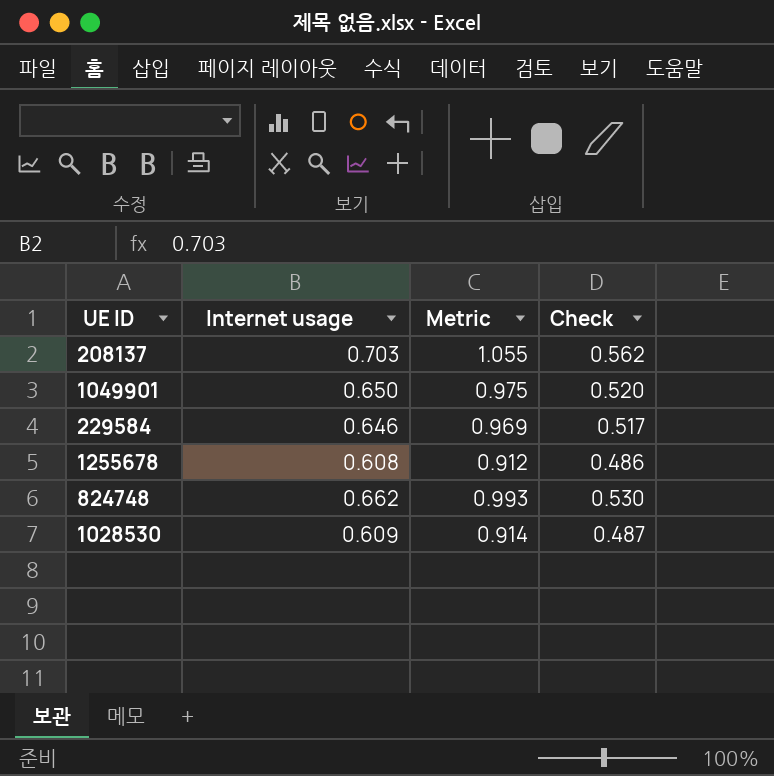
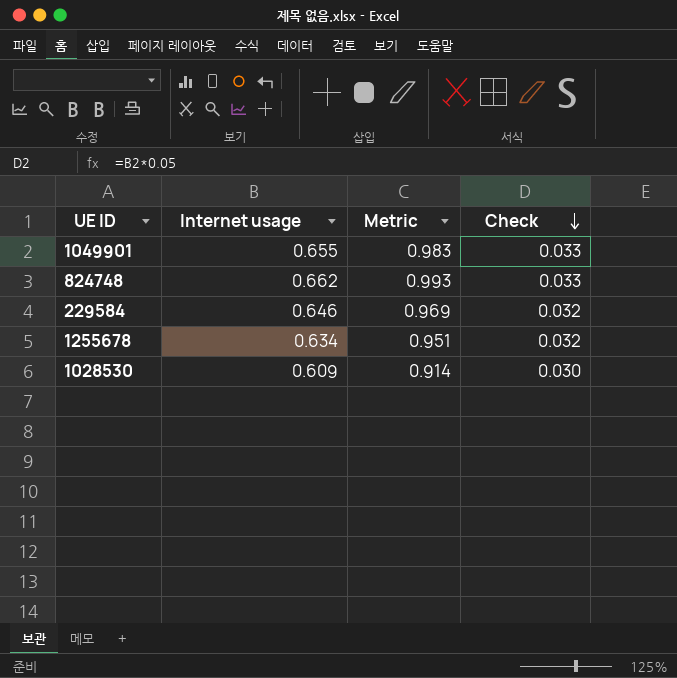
row order: none -> Check descending
column Check | formula: [Internet usage] * 0.8 -> [Internet usage] * 0.05
row 208137: 0.703 | 1.055 | 0.562 -> none
1049901 | Internet usage: 0.650 -> 0.655
1049901 | Metric: 0.975 -> 0.983
1255678 | Internet usage: 0.608 -> 0.634
1255678 | Metric: 0.912 -> 0.951

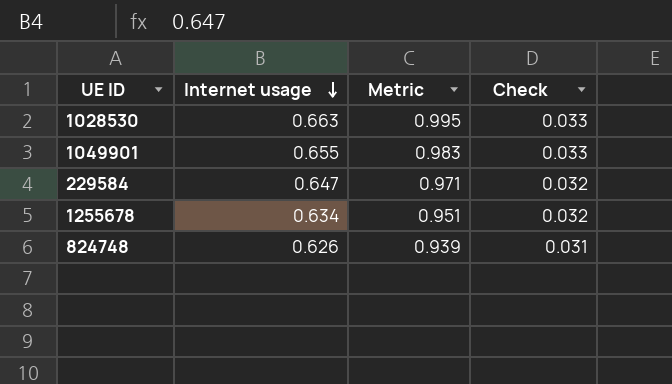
row order: Check descending -> Internet usage descending
1028530 | Internet usage: 0.609 -> 0.663
1028530 | Metric: 0.914 -> 0.995
1028530 | Check: 0.030 -> 0.033
229584 | Internet usage: 0.646 -> 0.647
229584 | Metric: 0.969 -> 0.971
824748 | Internet usage: 0.662 -> 0.626
824748 | Metric: 0.993 -> 0.939
824748 | Check: 0.033 -> 0.031

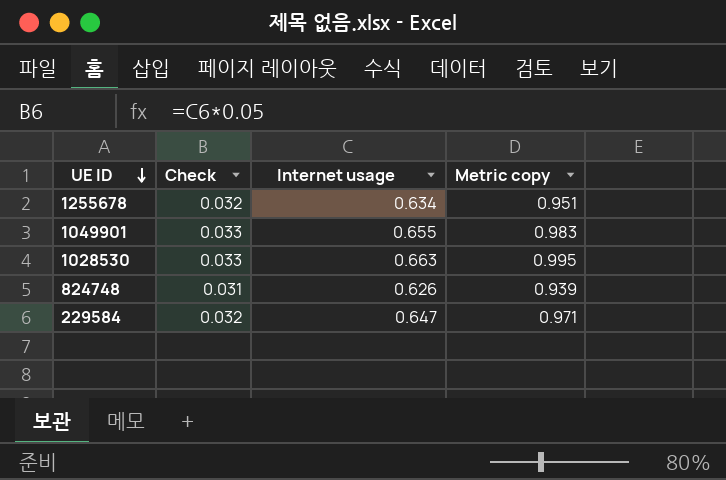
row order: Internet usage descending -> UE ID descending
column Check | position: 4 -> 2
column name: Metric -> Metric copy

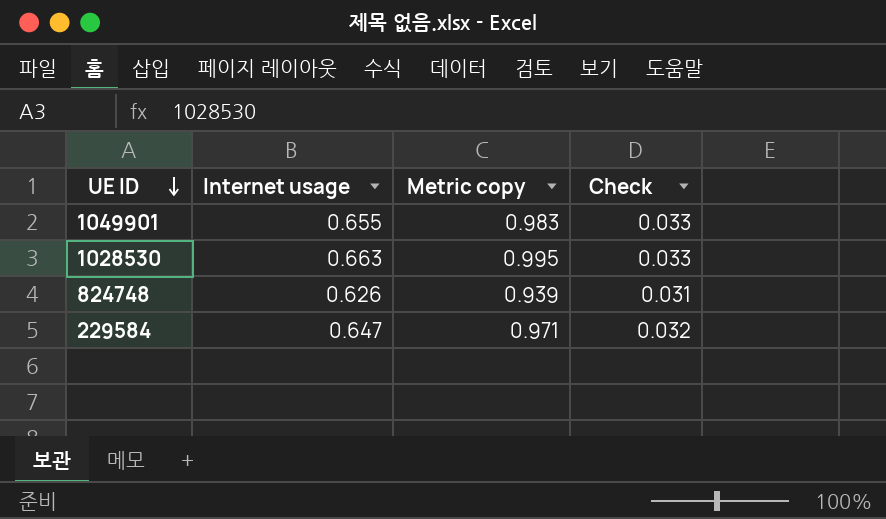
column Check | position: 2 -> 4
row 1255678: 0.032 | 0.634 | 0.951 -> none

